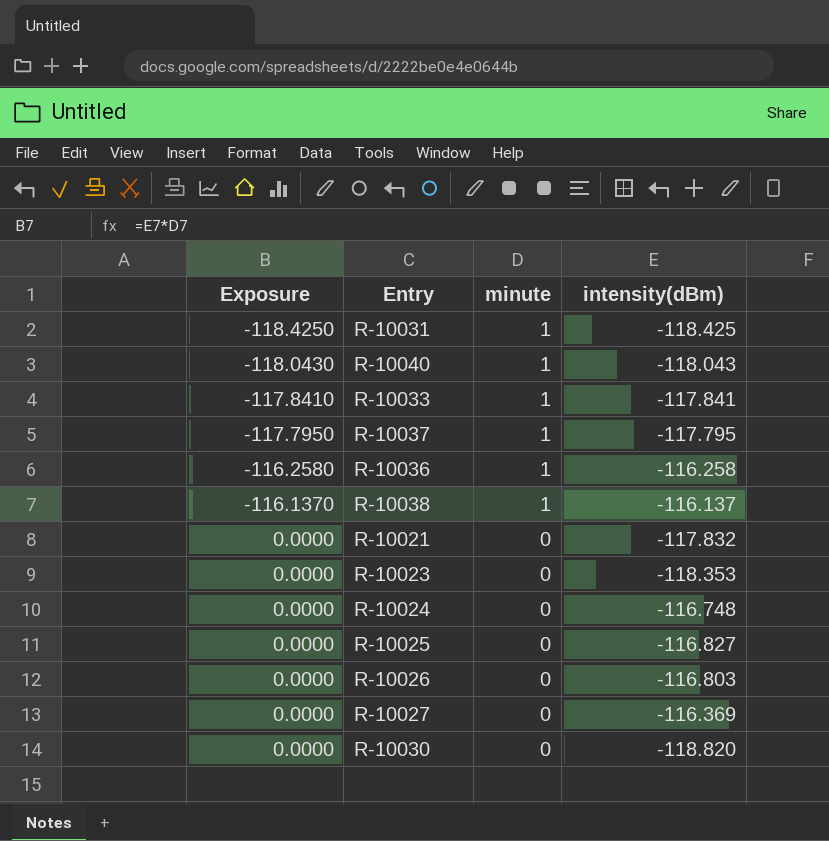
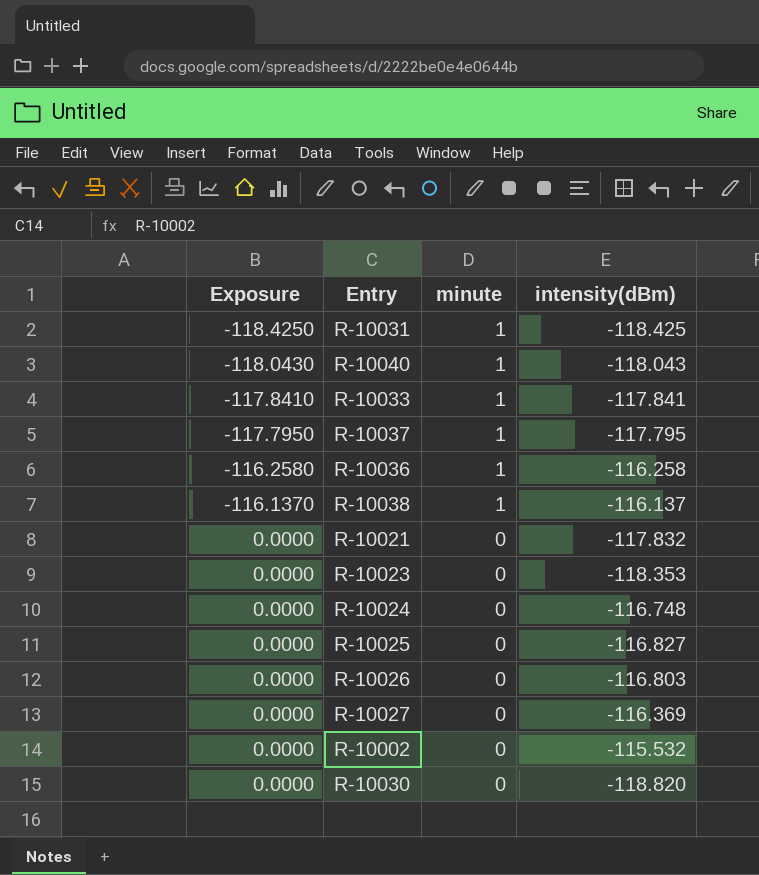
row R-10002: none -> 0.0000 | 0 | -115.532

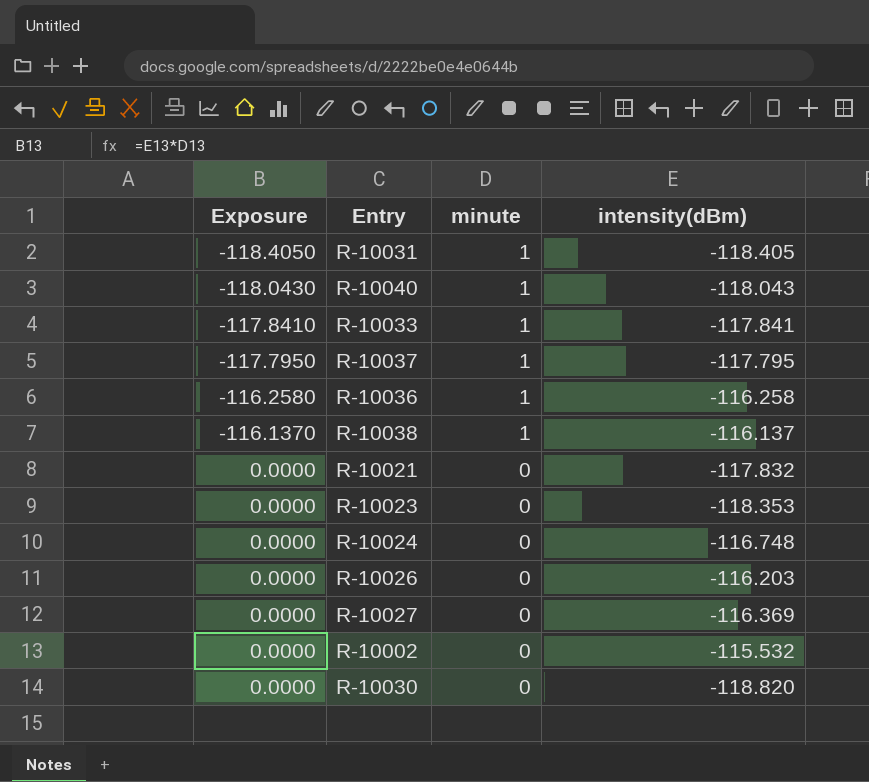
row R-10025: 0.0000 | 0 | -116.827 -> none
R-10031 | Exposure: -118.4250 -> -118.4050
R-10031 | intensity(dBm): -118.425 -> -118.405
R-10026 | intensity(dBm): -116.803 -> -116.203

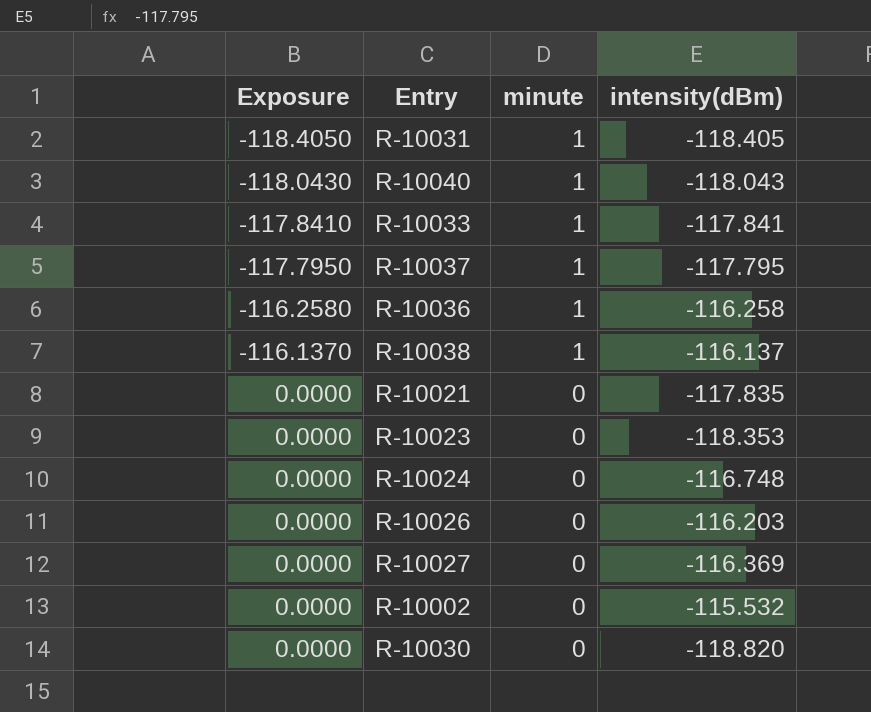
R-10021 | intensity(dBm): -117.832 -> -117.835

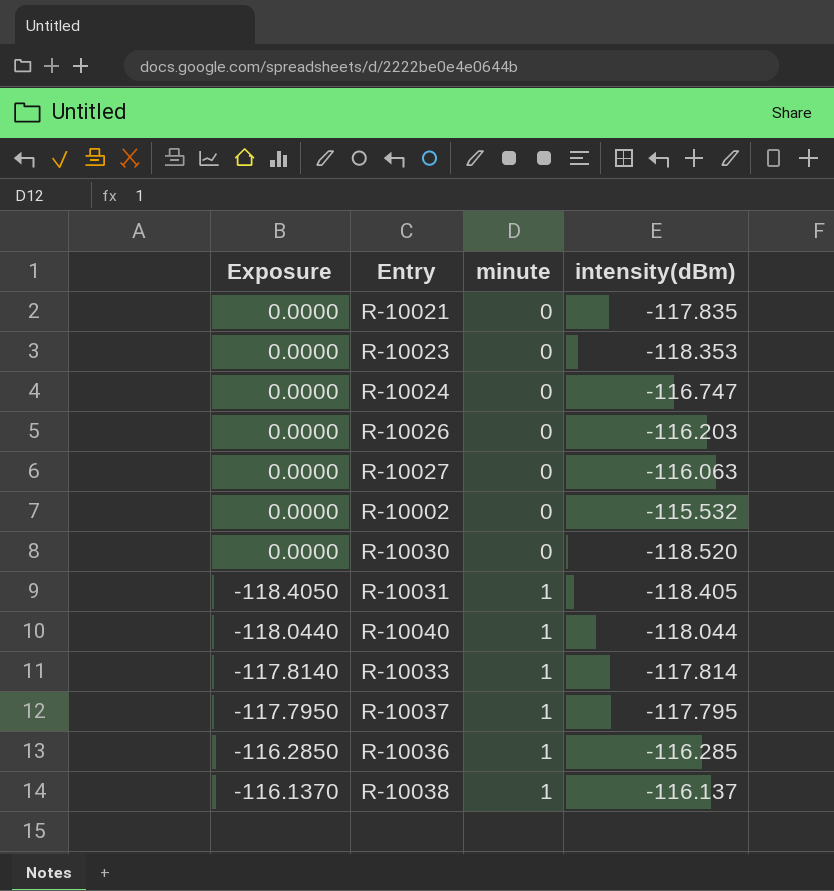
row order: Exposure ascending -> minute ascending
R-10024 | intensity(dBm): -116.748 -> -116.747
R-10027 | intensity(dBm): -116.369 -> -116.063
R-10030 | intensity(dBm): -118.820 -> -118.520
R-10040 | Exposure: -118.0430 -> -118.0440
R-10040 | intensity(dBm): -118.043 -> -118.044
R-10033 | Exposure: -117.8410 -> -117.8140
R-10033 | intensity(dBm): -117.841 -> -117.814
R-10036 | Exposure: -116.2580 -> -116.2850
R-10036 | intensity(dBm): -116.258 -> -116.285

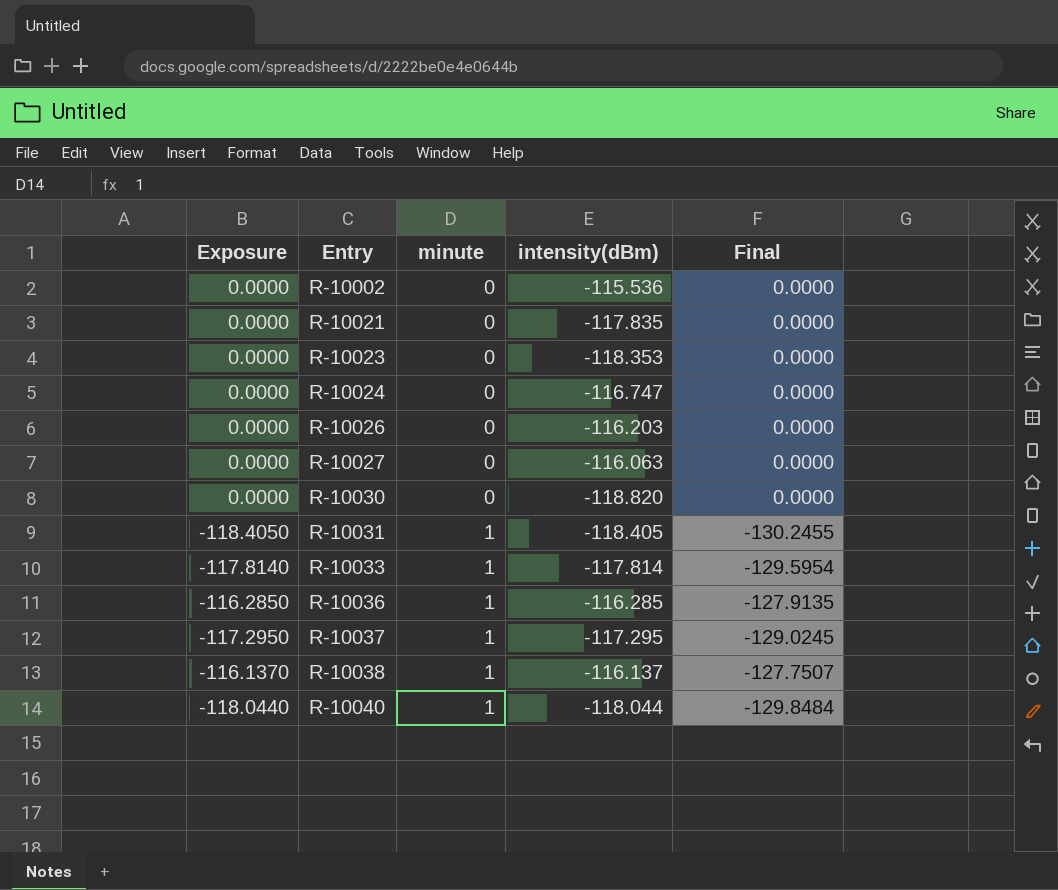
row order: minute ascending -> Entry ascending
column Final | formula: none -> [Exposure] * 1.1
R-10002 | intensity(dBm): -115.532 -> -115.536
R-10030 | intensity(dBm): -118.520 -> -118.820
R-10037 | Exposure: -117.7950 -> -117.2950
R-10037 | intensity(dBm): -117.795 -> -117.295

